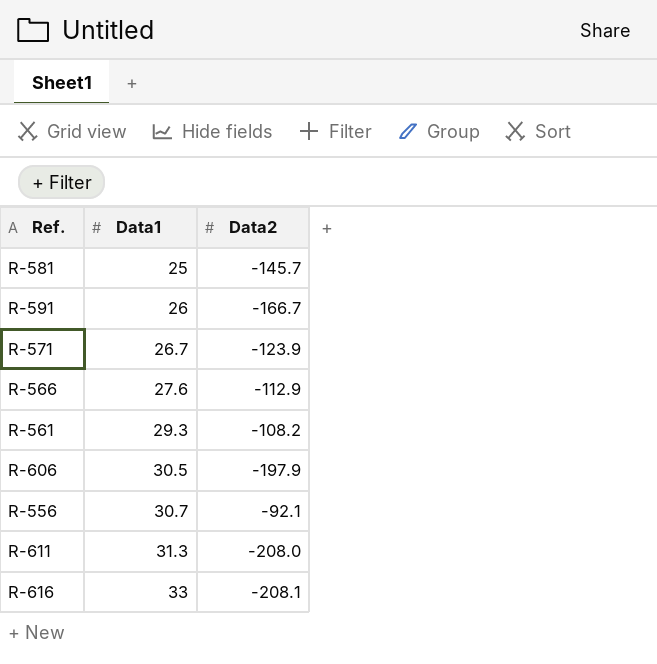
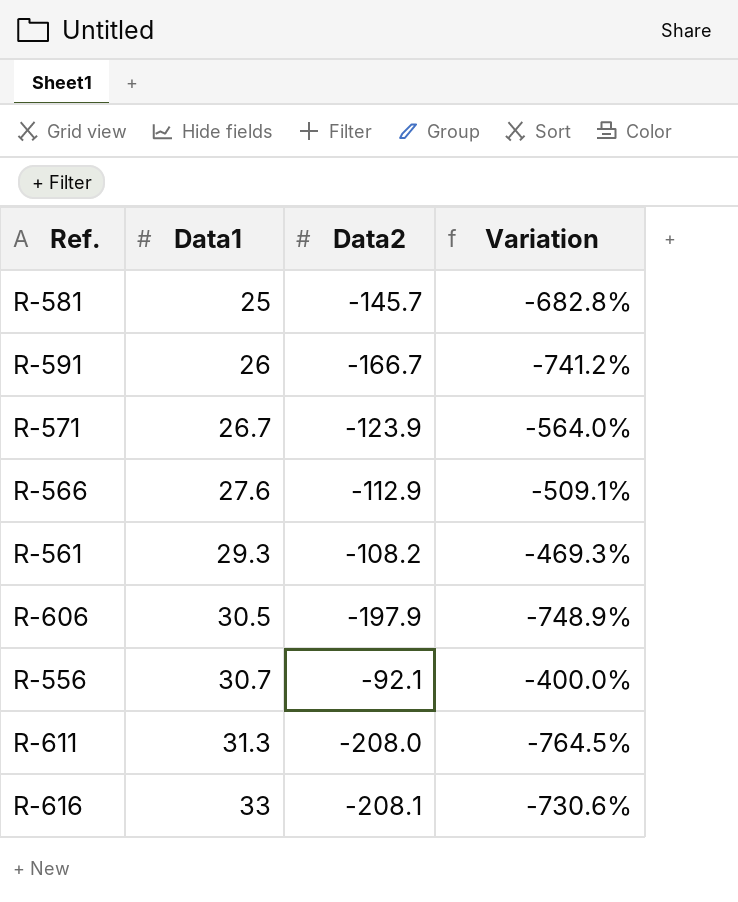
column Variation | formula: none -> ([Data2] - [Data1]) / [Data1]

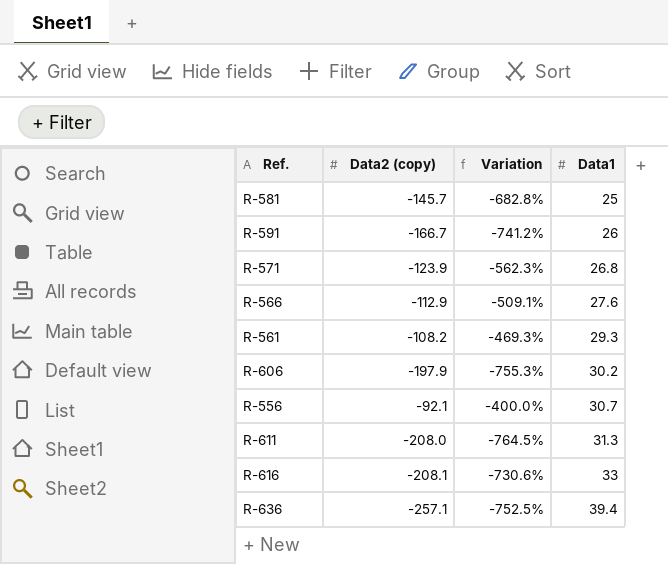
column name: Data2 -> Data2 (copy)
column Data1 | position: 2 -> 4
R-571 | Variation: -564.0% -> -562.3%
R-571 | Data1: 26.7 -> 26.8
R-606 | Variation: -748.9% -> -755.3%
R-606 | Data1: 30.5 -> 30.2
row R-636: none -> -257.1 | -752.5% | 39.4

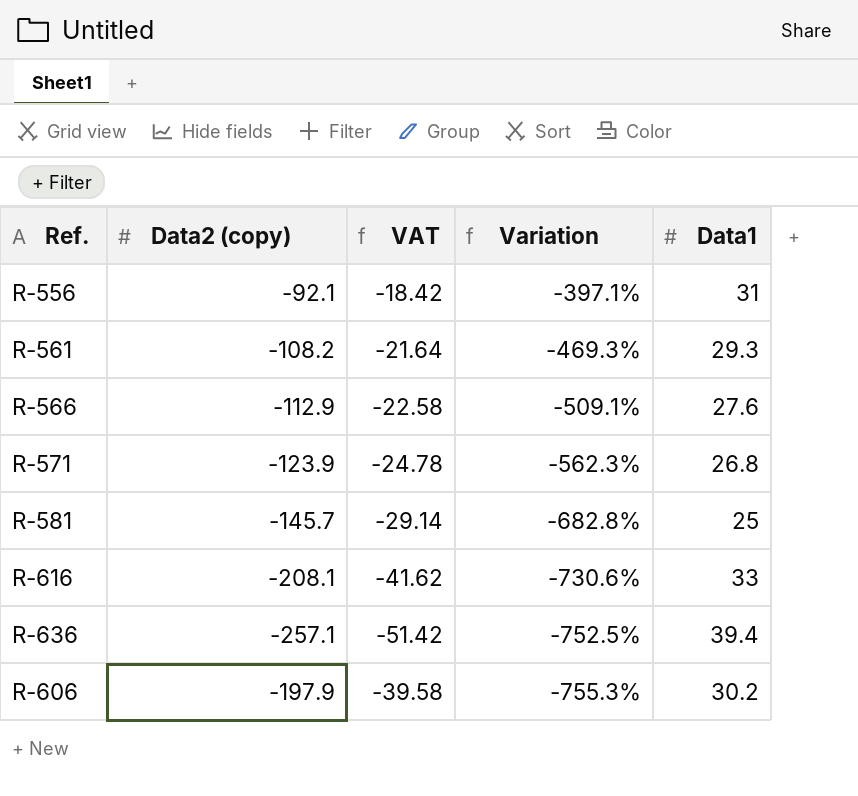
row order: Data1 ascending -> Variation descending
column VAT | formula: none -> [Data2 (copy)] * 0.2
row R-591: -166.7 | -741.2% | 26 -> none
row R-611: -208.0 | -764.5% | 31.3 -> none
R-556 | Variation: -400.0% -> -397.1%
R-556 | Data1: 30.7 -> 31

